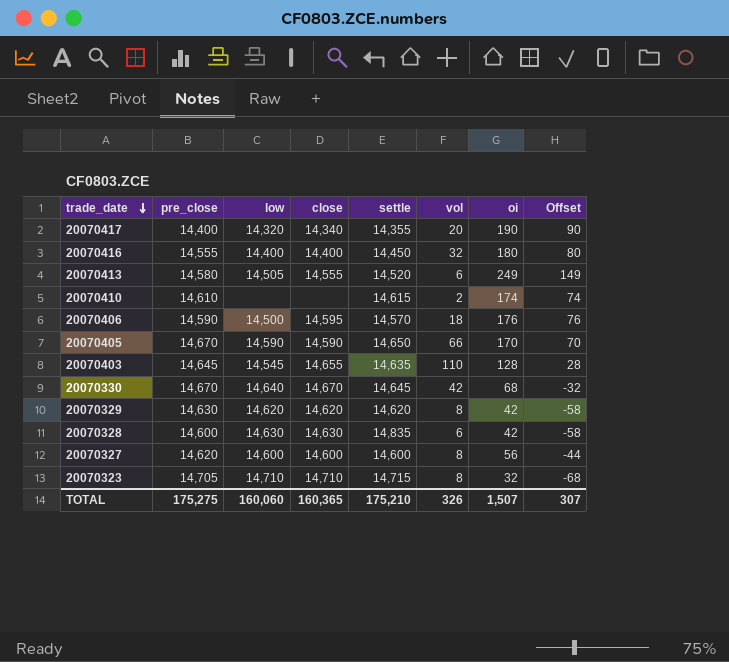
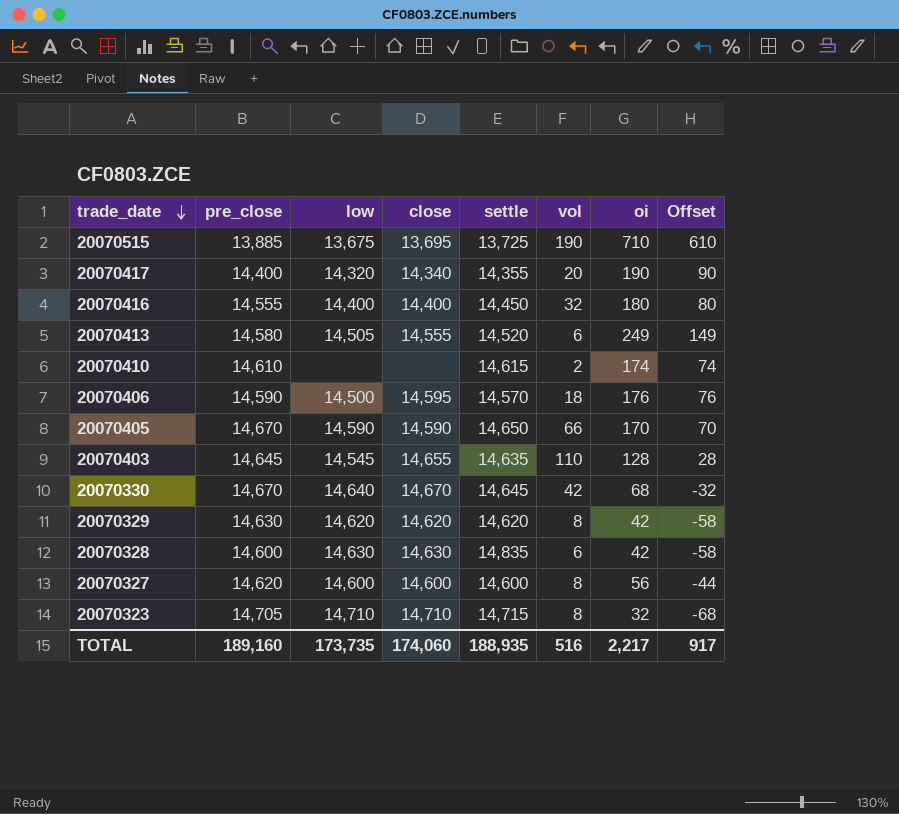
row 20070515: none -> 13,885 | 13,675 | 13,695 | 13,725 | 190 | 710 | 610
TOTAL | pre_close: 175,275 -> 189,160
TOTAL | low: 160,060 -> 173,735
TOTAL | close: 160,365 -> 174,060
TOTAL | settle: 175,210 -> 188,935
TOTAL | vol: 326 -> 516
TOTAL | oi: 1,507 -> 2,217
TOTAL | Offset: 307 -> 917

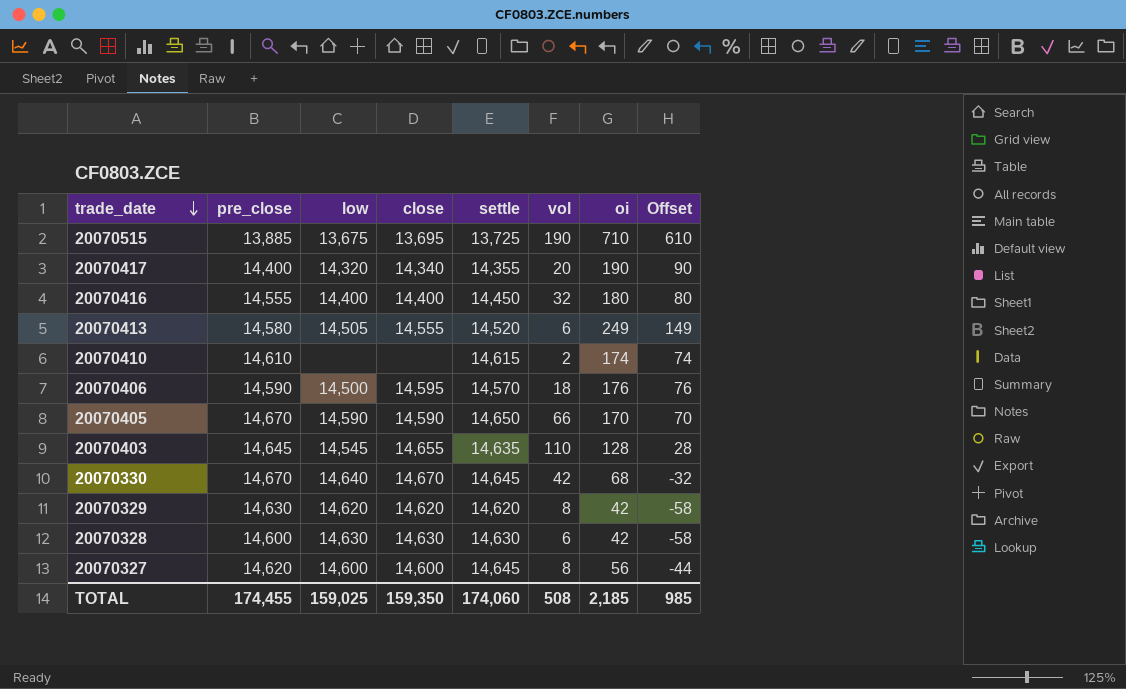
row 20070323: 14,705 | 14,710 | 14,710 | 14,715 | 8 | 32 | -68 -> none
20070328 | settle: 14,835 -> 14,630
20070327 | settle: 14,600 -> 14,645
TOTAL | pre_close: 189,160 -> 174,455
TOTAL | low: 173,735 -> 159,025
TOTAL | close: 174,060 -> 159,350
TOTAL | settle: 188,935 -> 174,060
TOTAL | vol: 516 -> 508
TOTAL | oi: 2,217 -> 2,185
TOTAL | Offset: 917 -> 985

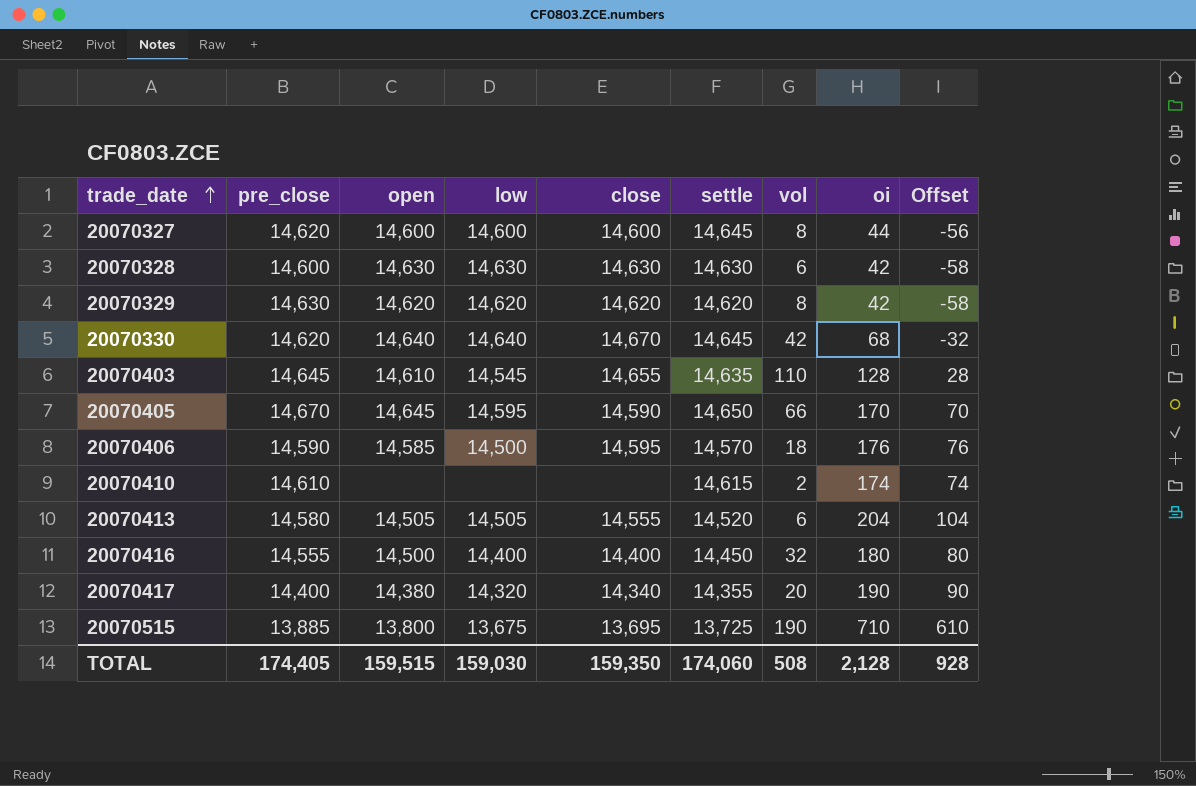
row order: trade_date descending -> trade_date ascending
column open | position: none -> 3
20070327 | oi: 56 -> 44
20070327 | Offset: -44 -> -56
20070330 | pre_close: 14,670 -> 14,620
20070405 | low: 14,590 -> 14,595
20070413 | oi: 249 -> 204
20070413 | Offset: 149 -> 104
TOTAL | pre_close: 174,455 -> 174,405
TOTAL | low: 159,025 -> 159,030
TOTAL | oi: 2,185 -> 2,128
TOTAL | Offset: 985 -> 928

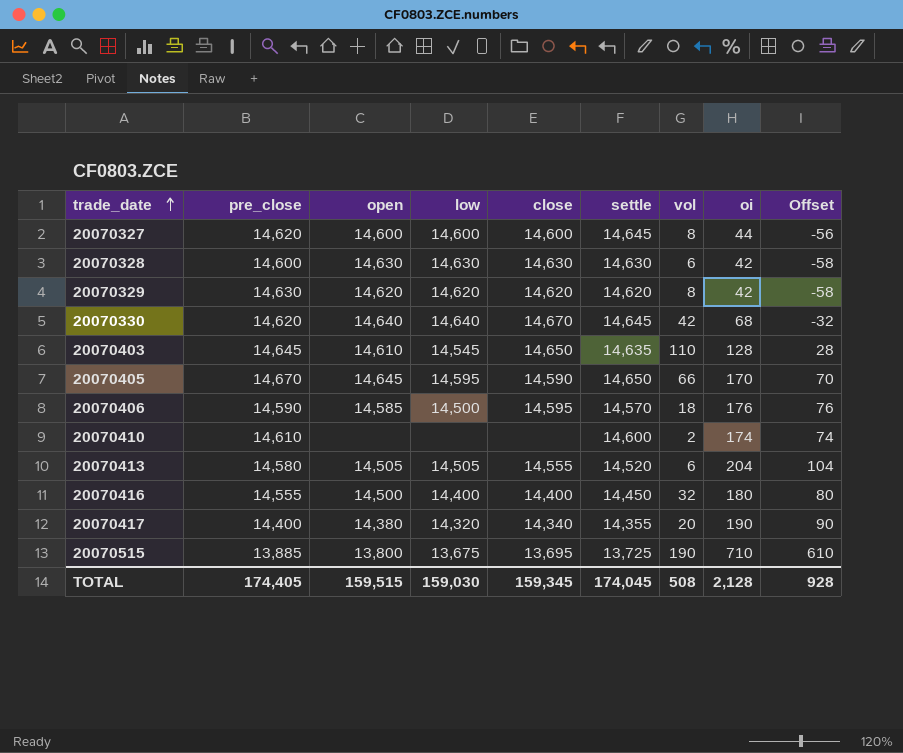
20070403 | close: 14,655 -> 14,650
20070410 | settle: 14,615 -> 14,600
TOTAL | close: 159,350 -> 159,345
TOTAL | settle: 174,060 -> 174,045

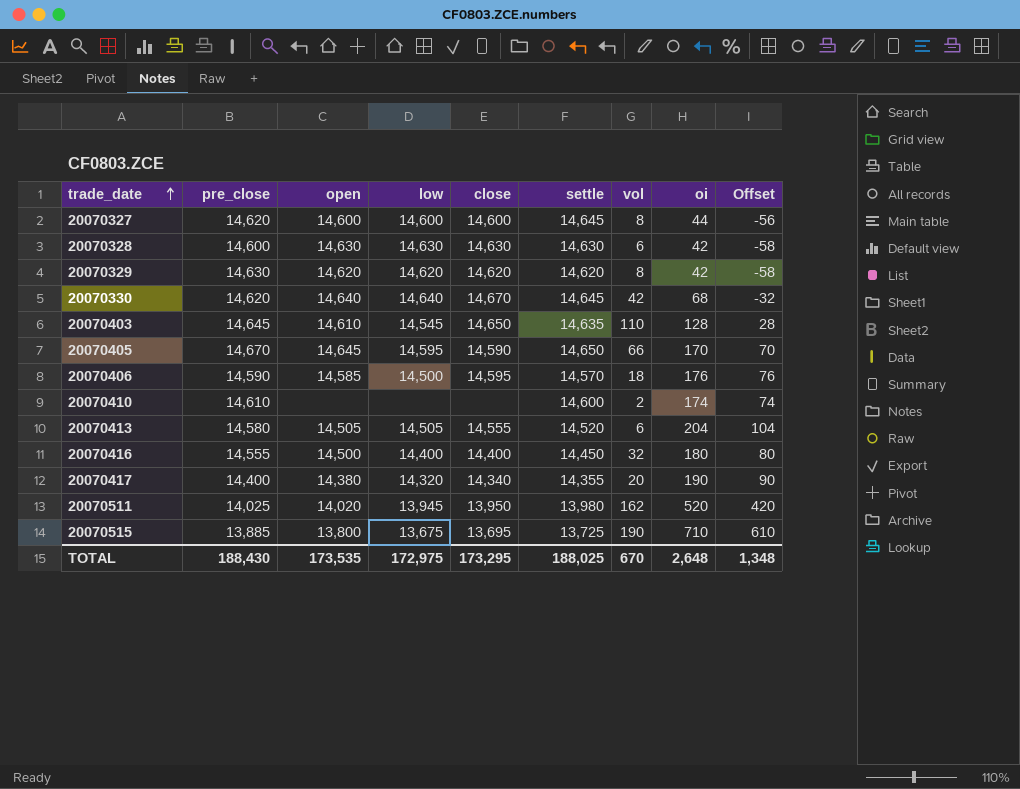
row 20070511: none -> 14,025 | 14,020 | 13,945 | 13,950 | 13,980 | 162 | 520 | 420
TOTAL | pre_close: 174,405 -> 188,430
TOTAL | open: 159,515 -> 173,535
TOTAL | low: 159,030 -> 172,975
TOTAL | close: 159,345 -> 173,295
TOTAL | settle: 174,045 -> 188,025
TOTAL | vol: 508 -> 670
TOTAL | oi: 2,128 -> 2,648
TOTAL | Offset: 928 -> 1,348

